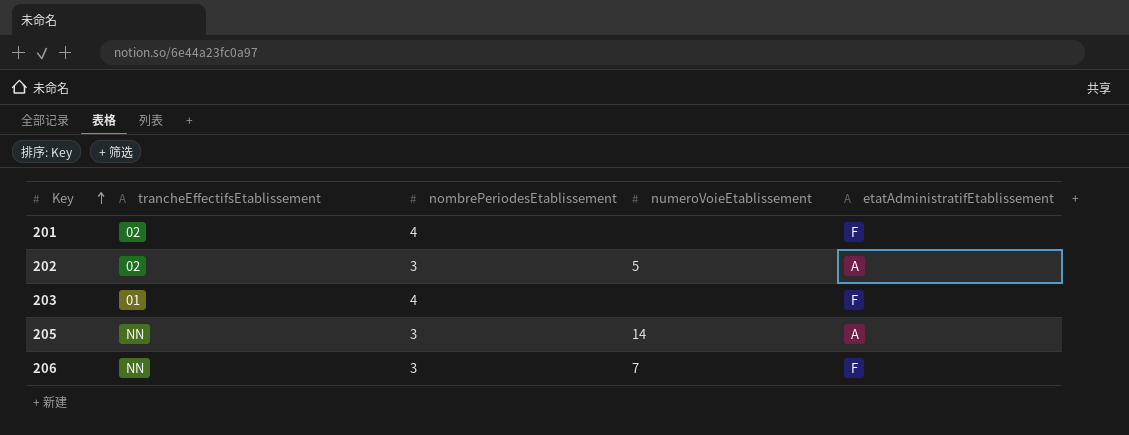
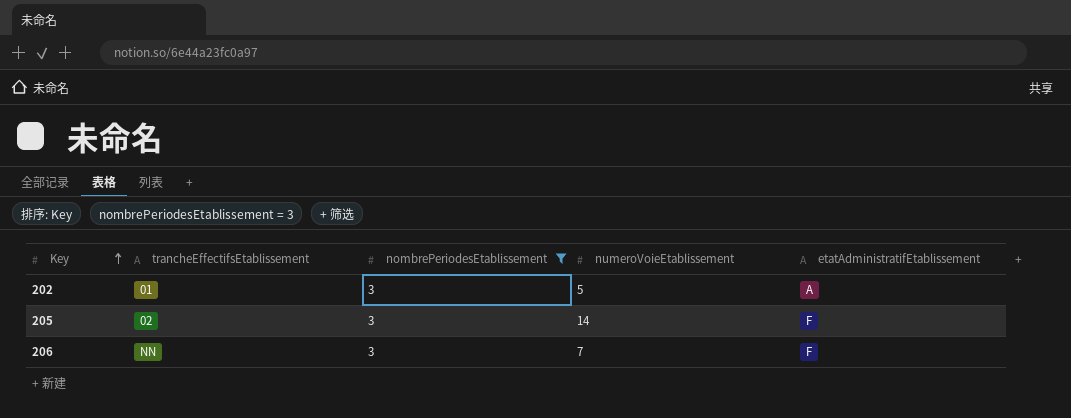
filter: none -> nombrePeriodesEtablissement = 3
202 | trancheEffectifsEtablissement: 02 -> 01
205 | trancheEffectifsEtablissement: NN -> 02
205 | etatAdministratifEtablissement: A -> F

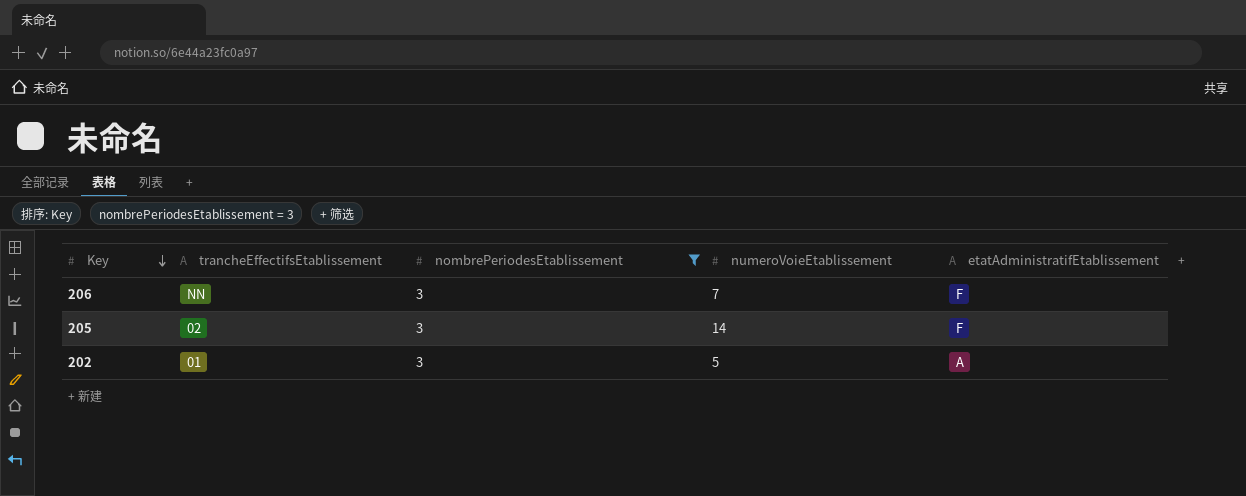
row order: Key ascending -> Key descending

